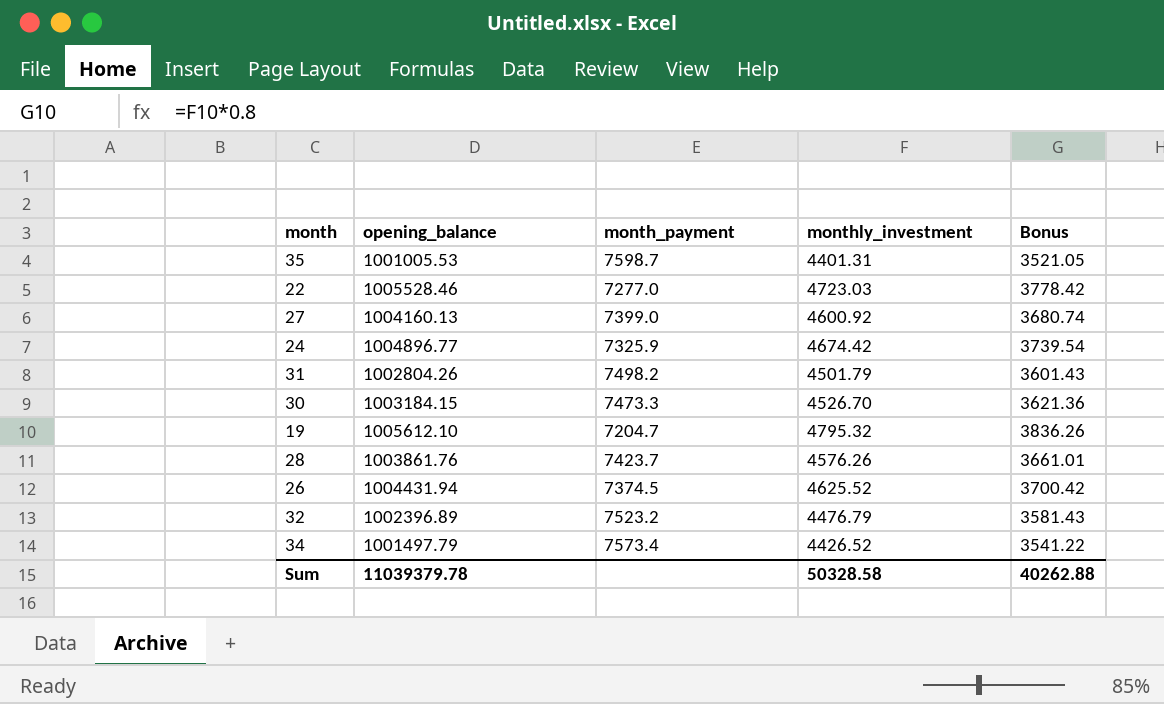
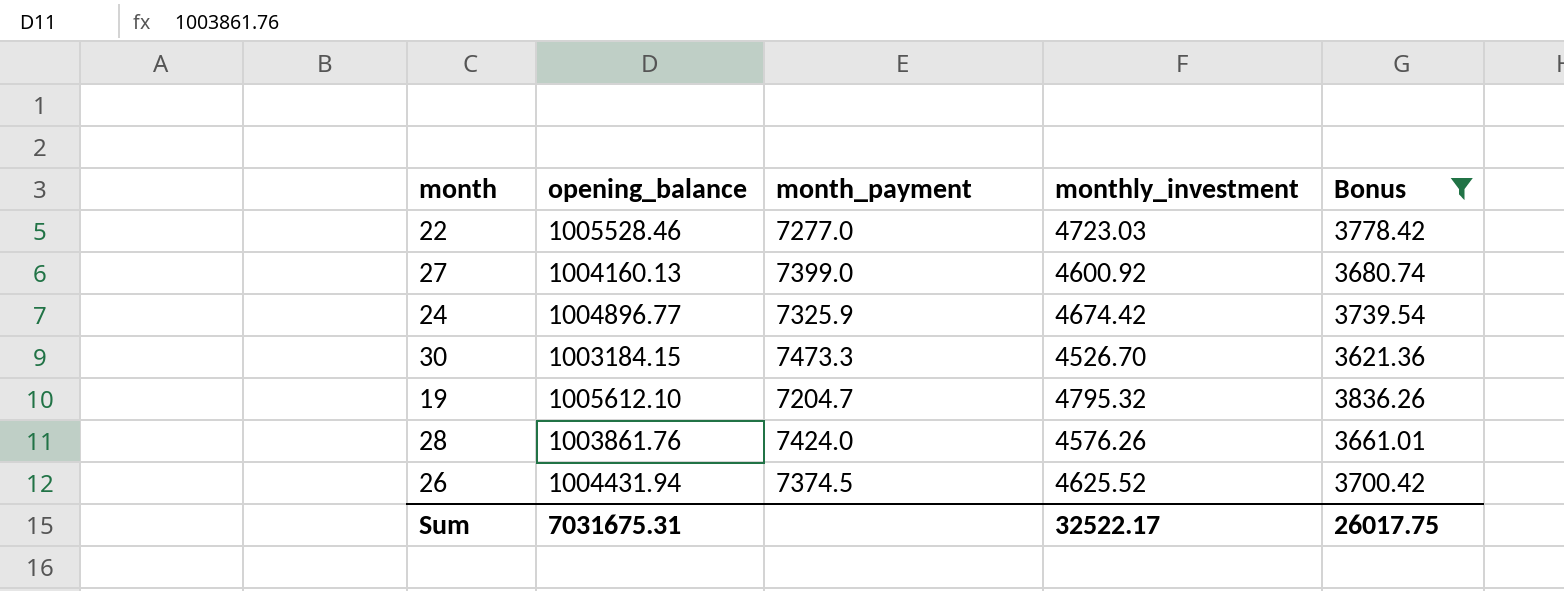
filter: none -> Bonus >= 3621.36
28 | month_payment: 7423.7 -> 7424.0
Sum | opening_balance: 11039379.78 -> 7031675.31
Sum | monthly_investment: 50328.58 -> 32522.17
Sum | Bonus: 40262.88 -> 26017.75

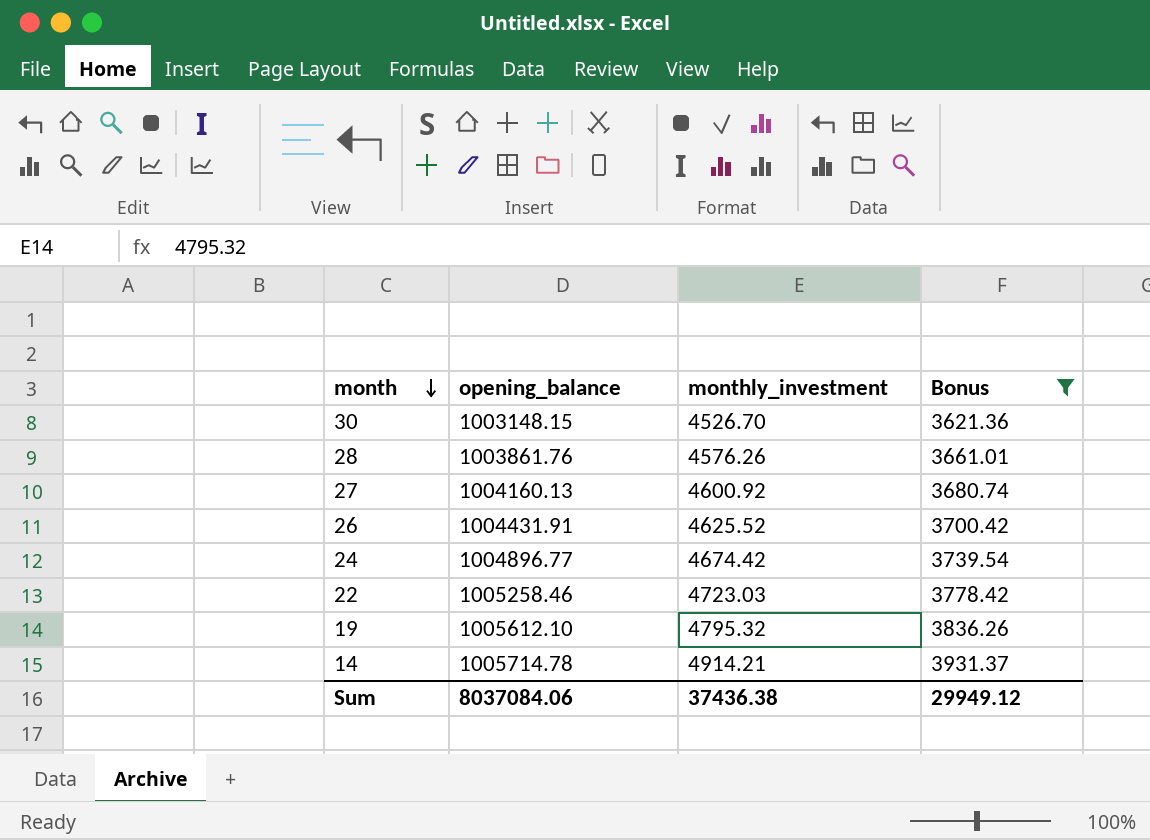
row order: none -> month descending
column month_payment | position: 3 -> none
30 | opening_balance: 1003184.15 -> 1003148.15
26 | opening_balance: 1004431.94 -> 1004431.91
22 | opening_balance: 1005528.46 -> 1005258.46
row 14: none -> 1005714.78 | 4914.21 | 3931.37
Sum | opening_balance: 7031675.31 -> 8037084.06
Sum | monthly_investment: 32522.17 -> 37436.38
Sum | Bonus: 26017.75 -> 29949.12

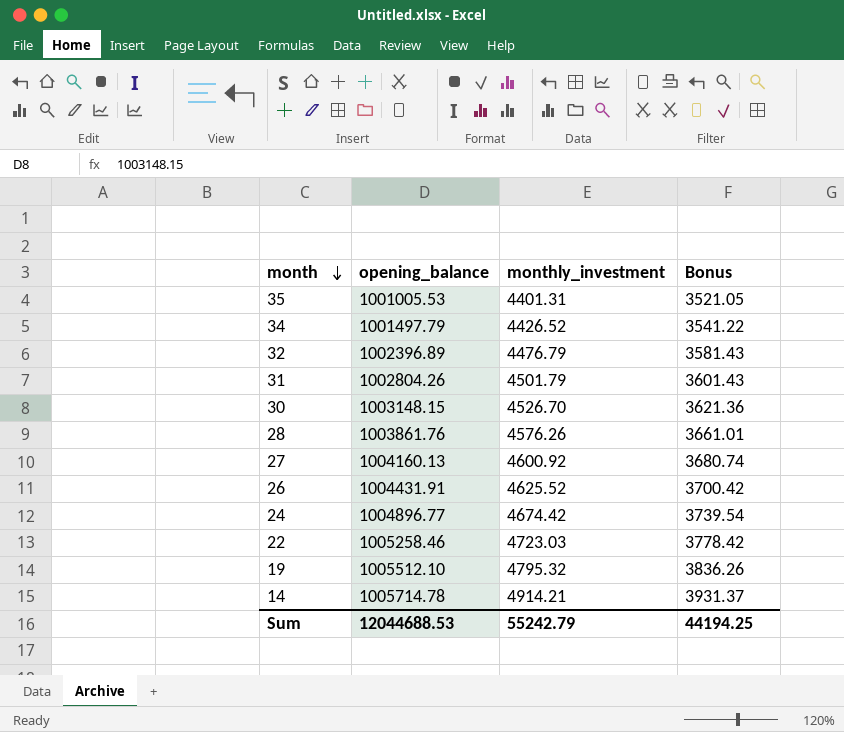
filter: Bonus >= 3621.36 -> none
19 | opening_balance: 1005612.10 -> 1005512.10
Sum | opening_balance: 8037084.06 -> 12044688.53
Sum | monthly_investment: 37436.38 -> 55242.79
Sum | Bonus: 29949.12 -> 44194.25

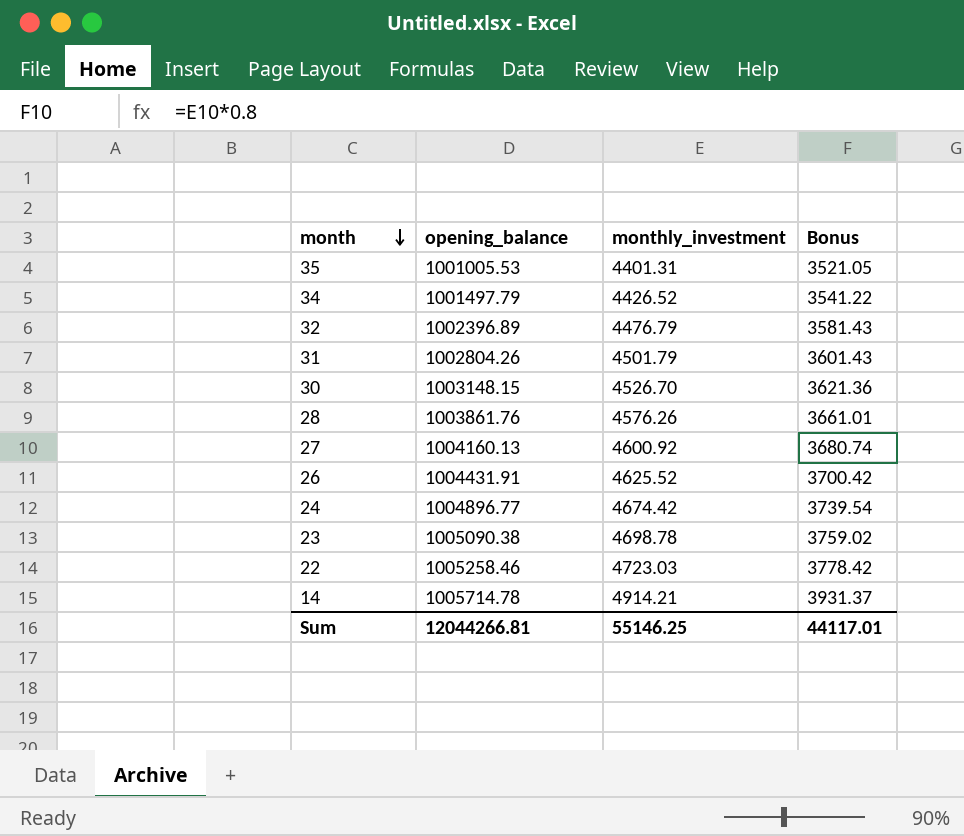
row 19: 1005512.10 | 4795.32 | 3836.26 -> none
row 23: none -> 1005090.38 | 4698.78 | 3759.02
Sum | opening_balance: 12044688.53 -> 12044266.81
Sum | monthly_investment: 55242.79 -> 55146.25
Sum | Bonus: 44194.25 -> 44117.01

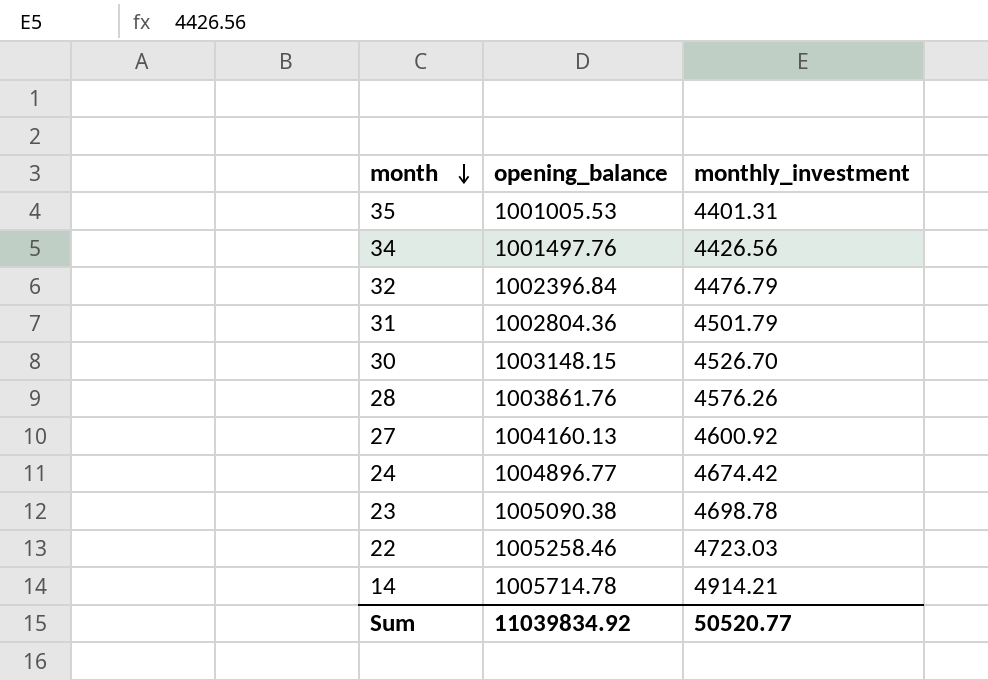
column Bonus | formula: [monthly_investment] * 0.8 -> none
row 26: 1004431.91 | 4625.52 | 3700.42 -> none
34 | opening_balance: 1001497.79 -> 1001497.76
34 | monthly_investment: 4426.52 -> 4426.56
32 | opening_balance: 1002396.89 -> 1002396.84
31 | opening_balance: 1002804.26 -> 1002804.36
Sum | opening_balance: 12044266.81 -> 11039834.92
Sum | monthly_investment: 55146.25 -> 50520.77

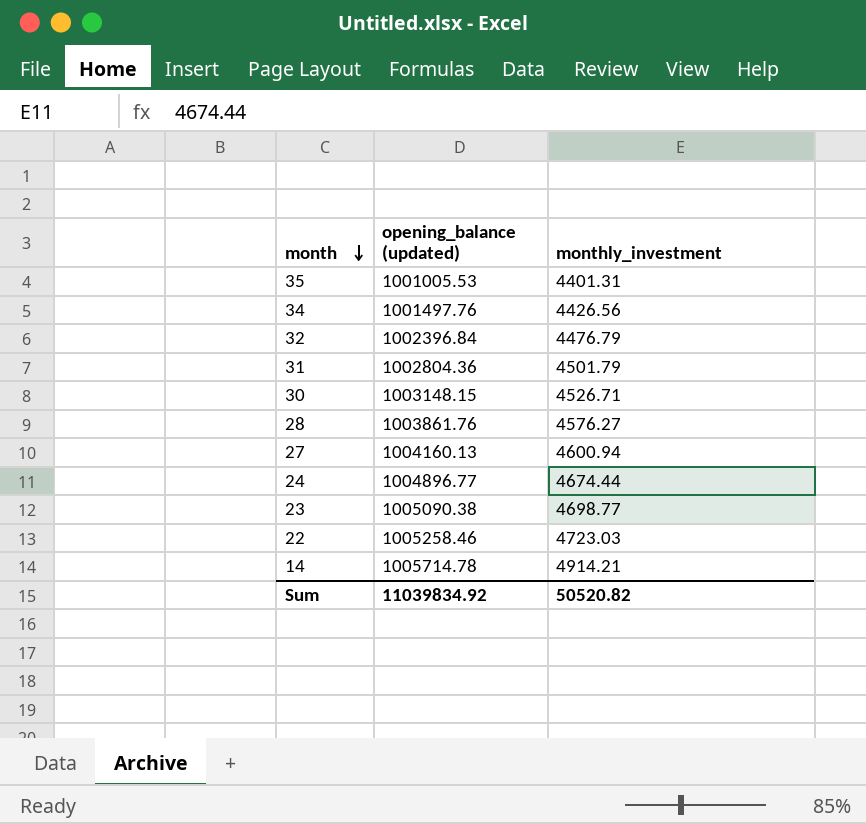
column name: opening_balance -> opening_balance (updated)
30 | monthly_investment: 4526.70 -> 4526.71
28 | monthly_investment: 4576.26 -> 4576.27
27 | monthly_investment: 4600.92 -> 4600.94
24 | monthly_investment: 4674.42 -> 4674.44
23 | monthly_investment: 4698.78 -> 4698.77
Sum | monthly_investment: 50520.77 -> 50520.82

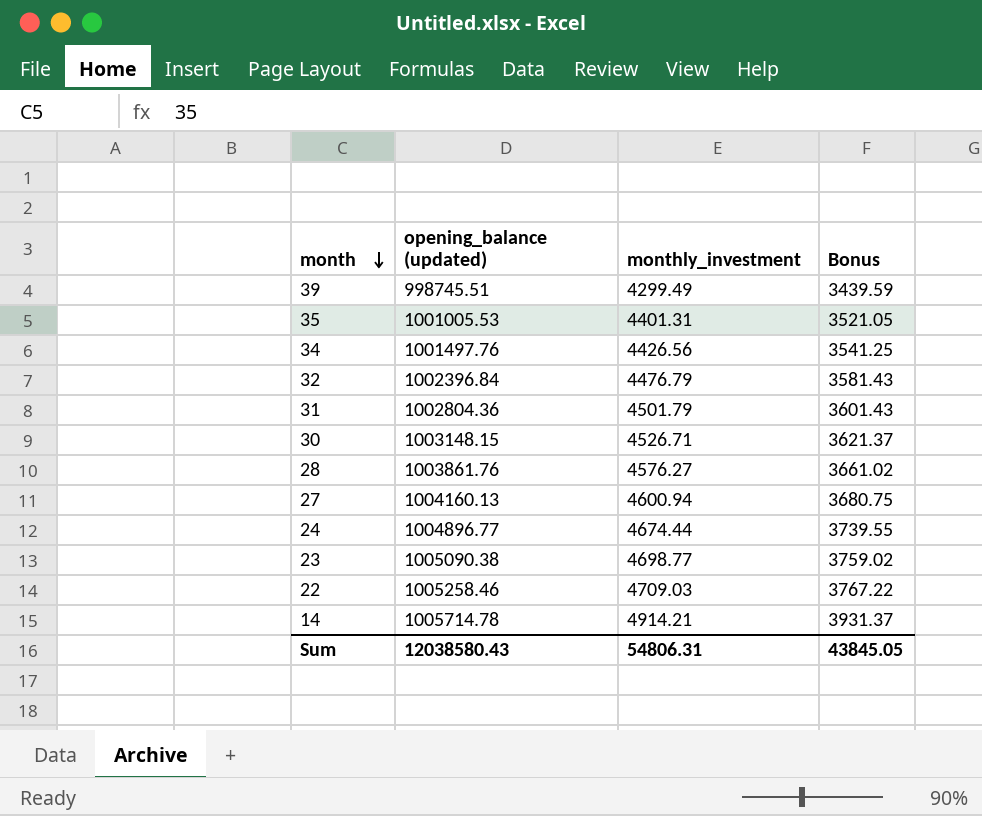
column Bonus | formula: none -> [monthly_investment] * 0.8
row 39: none -> 998745.51 | 4299.49 | 3439.59
22 | monthly_investment: 4723.03 -> 4709.03
Sum | opening_balance (updated): 11039834.92 -> 12038580.43
Sum | monthly_investment: 50520.82 -> 54806.31

